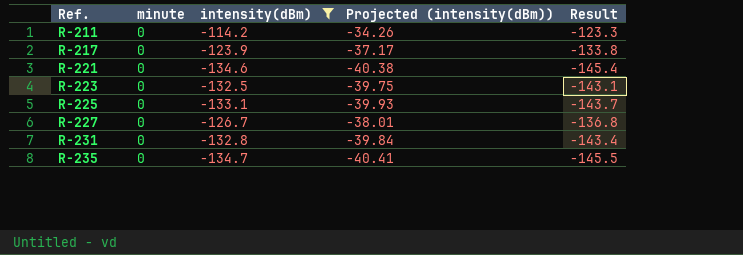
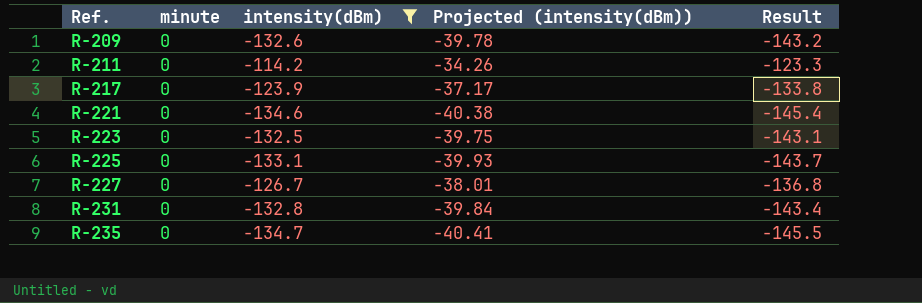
row R-209: none -> 0 | -132.6 | -39.78 | -143.2

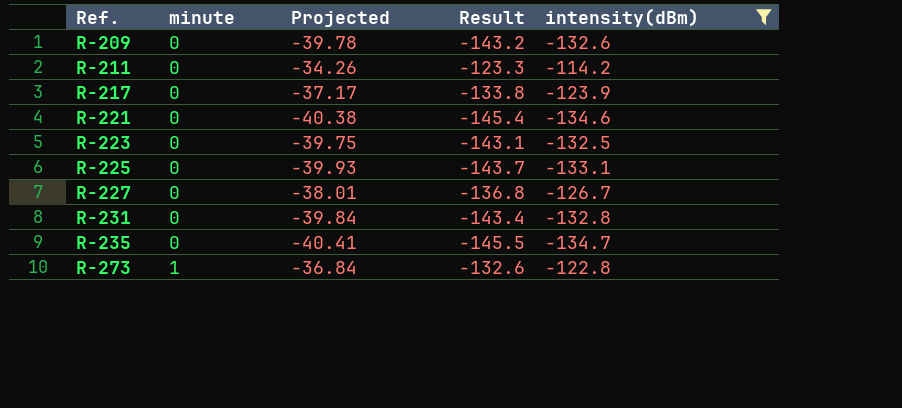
column name: Projected (intensity(dBm)) -> Projected
column intensity(dBm) | position: 3 -> 5
row R-273: none -> 1 | -36.84 | -132.6 | -122.8

